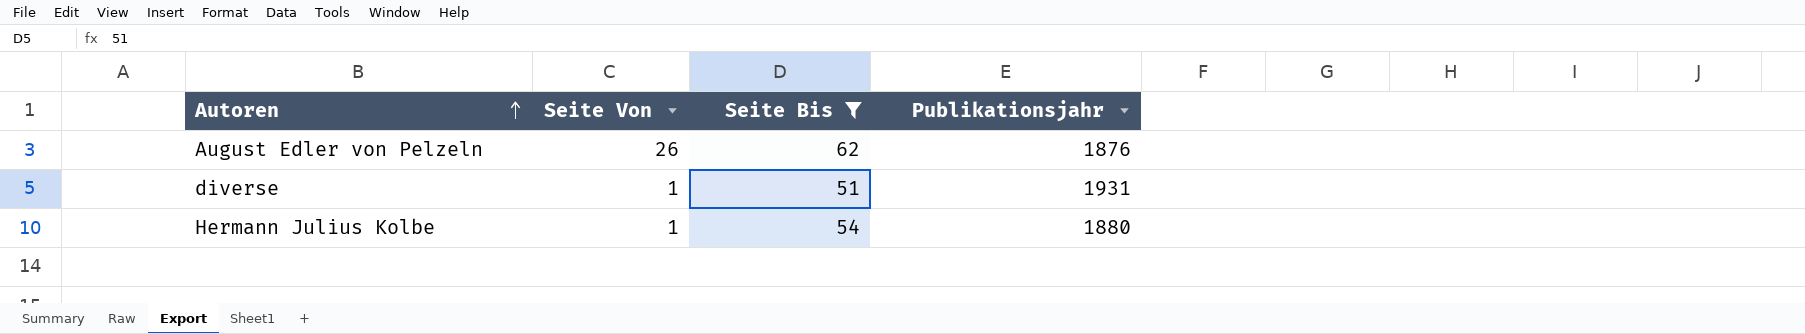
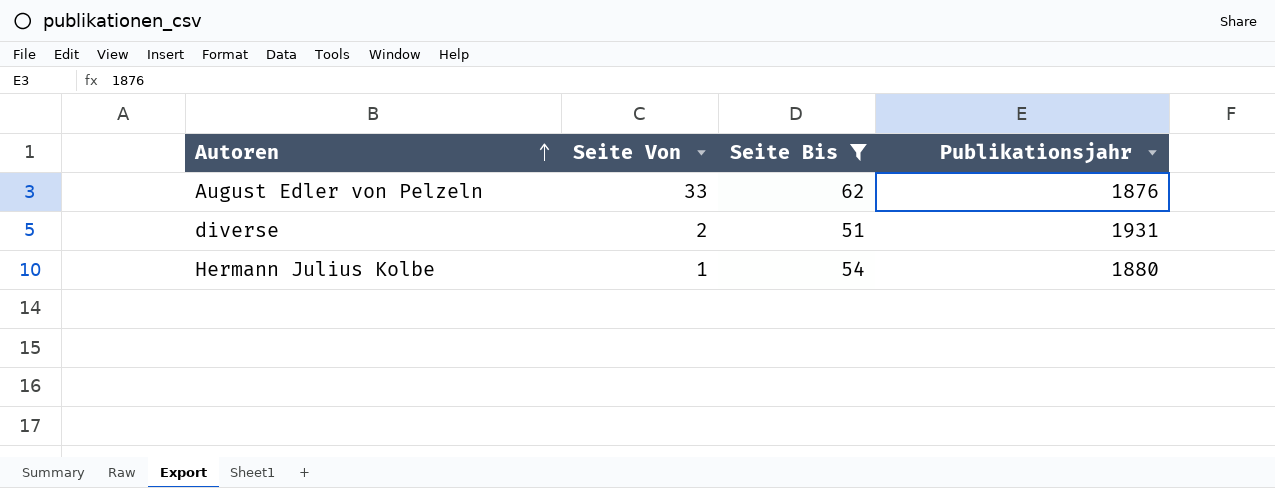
August Edler von Pelzeln | Seite Von: 26 -> 33
diverse | Seite Von: 1 -> 2

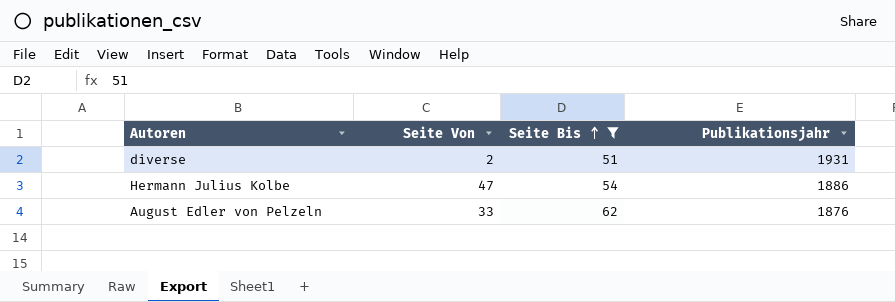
row order: Autoren ascending -> Seite Bis ascending
Hermann Julius Kolbe | Seite Von: 1 -> 47
Hermann Julius Kolbe | Publikationsjahr: 1880 -> 1886

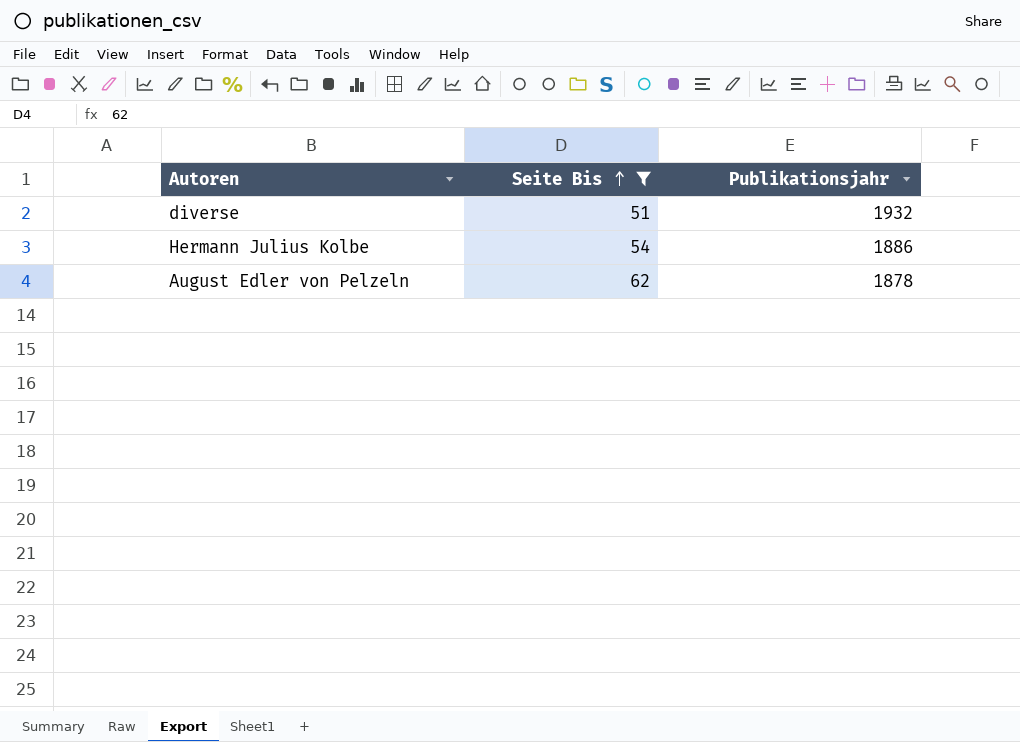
column Seite Von | position: 2 -> none
diverse | Publikationsjahr: 1931 -> 1932
August Edler von Pelzeln | Publikationsjahr: 1876 -> 1878

